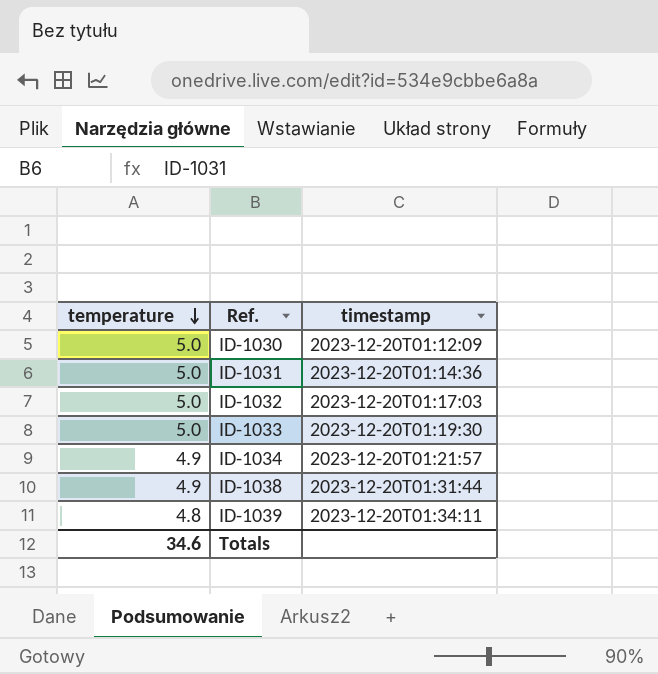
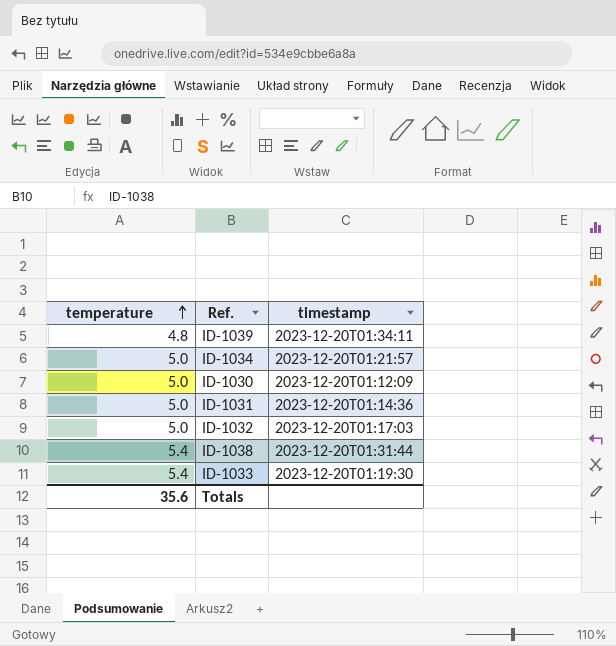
row order: temperature descending -> temperature ascending
ID-1034 | temperature: 4.9 -> 5.0
ID-1038 | temperature: 4.9 -> 5.4
ID-1033 | temperature: 5.0 -> 5.4
Totals | temperature: 34.6 -> 35.6

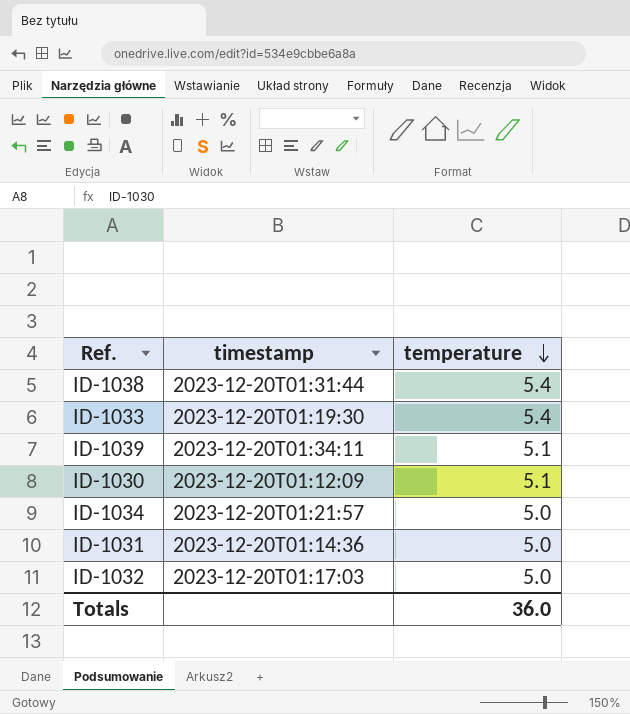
row order: temperature ascending -> temperature descending
column temperature | position: 1 -> 3
ID-1039 | temperature: 4.8 -> 5.1
ID-1030 | temperature: 5.0 -> 5.1
Totals | temperature: 35.6 -> 36.0

